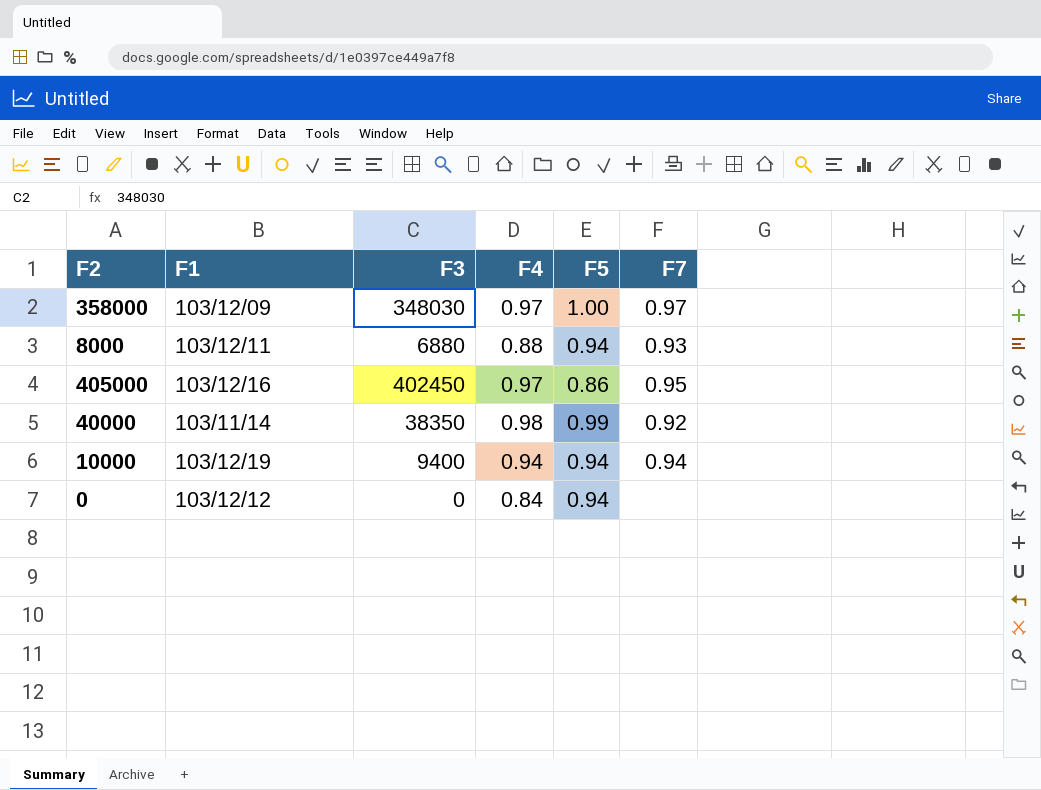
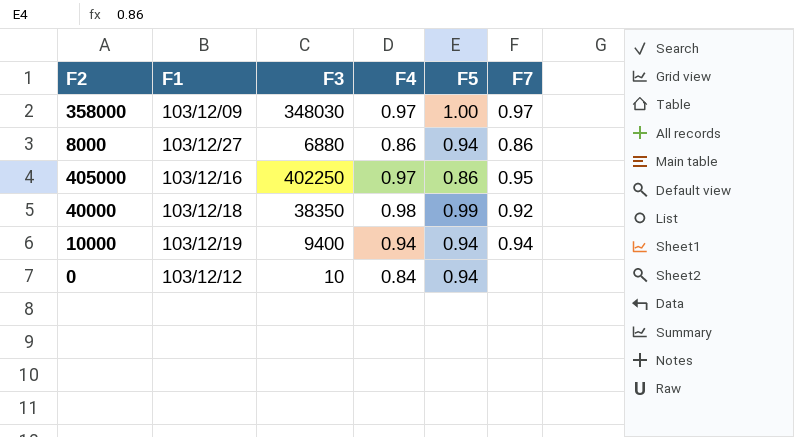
8000 | F1: 103/12/11 -> 103/12/27
8000 | F4: 0.88 -> 0.86
8000 | F7: 0.93 -> 0.86
405000 | F3: 402450 -> 402250
40000 | F1: 103/11/14 -> 103/12/18
0 | F3: 0 -> 10

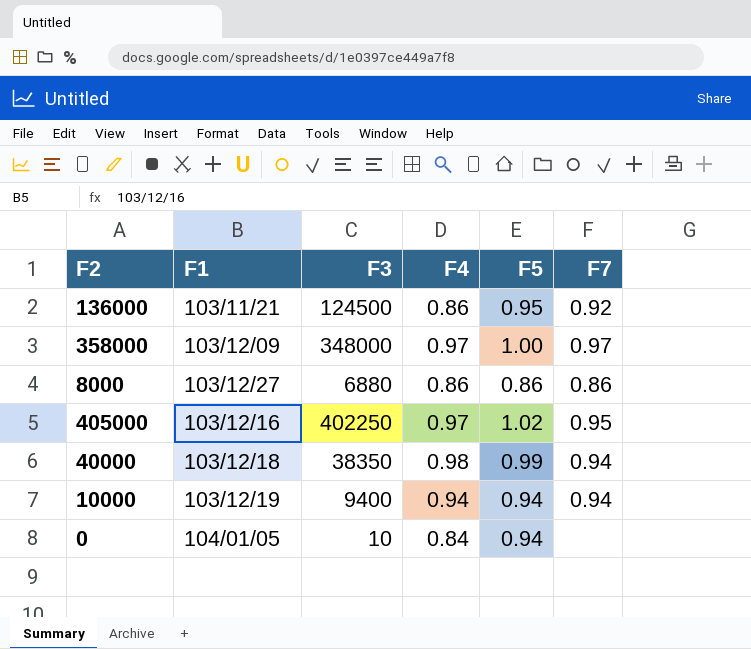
row 136000: none -> 103/11/21 | 124500 | 0.86 | 0.95 | 0.92
358000 | F3: 348030 -> 348000
8000 | F5: 0.94 -> 0.86
405000 | F5: 0.86 -> 1.02
40000 | F7: 0.92 -> 0.94
0 | F1: 103/12/12 -> 104/01/05

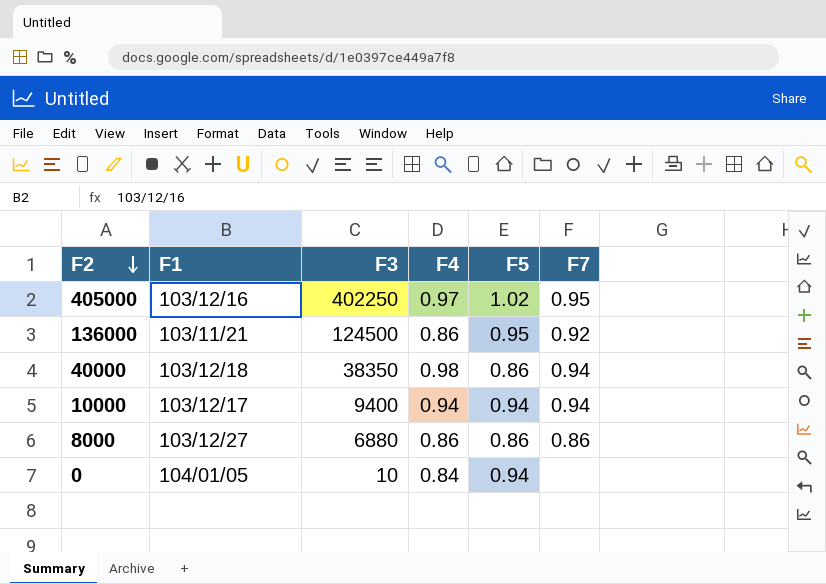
row order: none -> F2 descending
row 358000: 103/12/09 | 348000 | 0.97 | 1.00 | 0.97 -> none
40000 | F5: 0.99 -> 0.86
10000 | F1: 103/12/19 -> 103/12/17

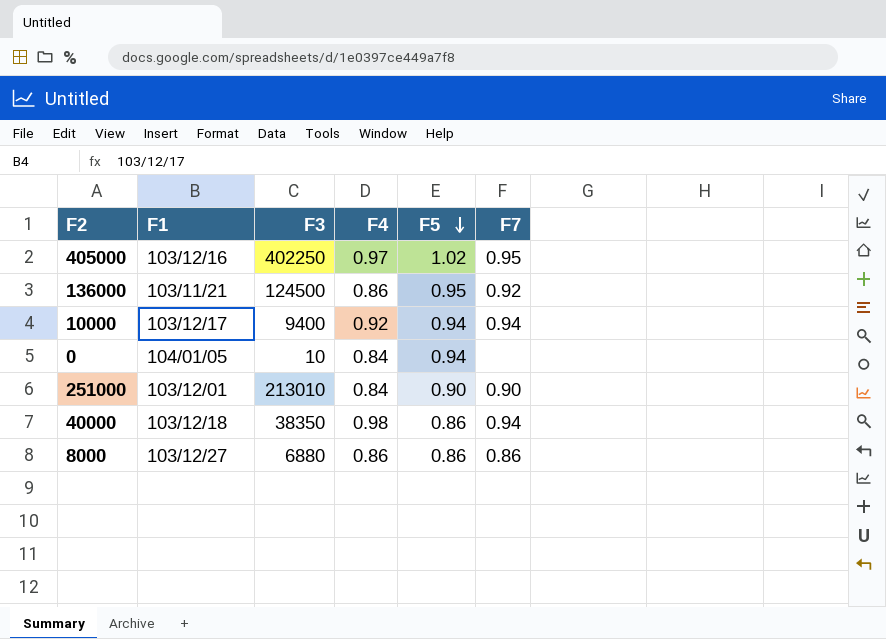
row order: F2 descending -> F5 descending
10000 | F4: 0.94 -> 0.92
row 251000: none -> 103/12/01 | 213010 | 0.84 | 0.90 | 0.90

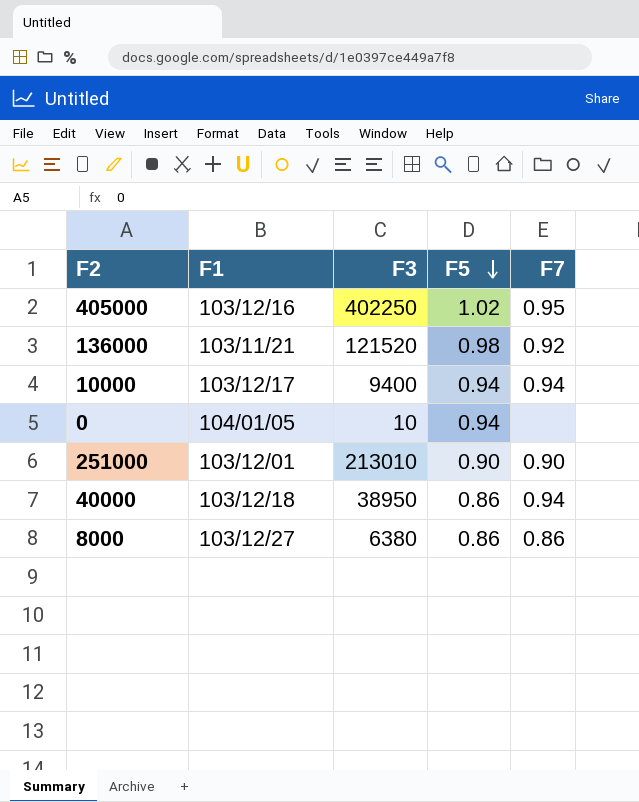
column F4 | position: 4 -> none
136000 | F3: 124500 -> 121520
136000 | F5: 0.95 -> 0.98
40000 | F3: 38350 -> 38950
8000 | F3: 6880 -> 6380

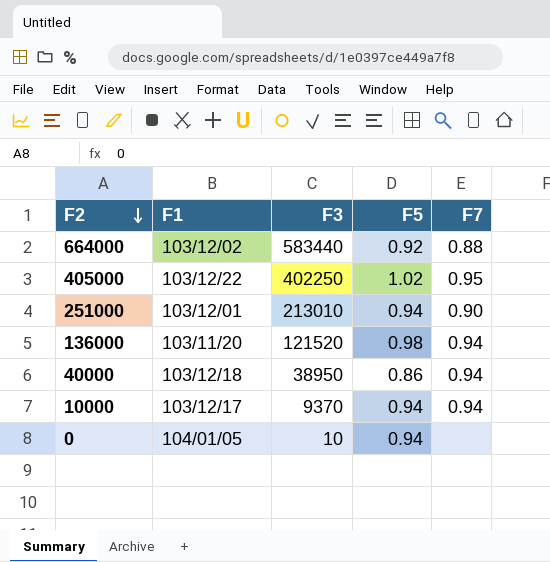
row order: F5 descending -> F2 descending
row 8000: 103/12/27 | 6380 | 0.86 | 0.86 -> none
row 664000: none -> 103/12/02 | 583440 | 0.92 | 0.88
405000 | F1: 103/12/16 -> 103/12/22
251000 | F5: 0.90 -> 0.94
136000 | F1: 103/11/21 -> 103/11/20
136000 | F7: 0.92 -> 0.94
10000 | F3: 9400 -> 9370

